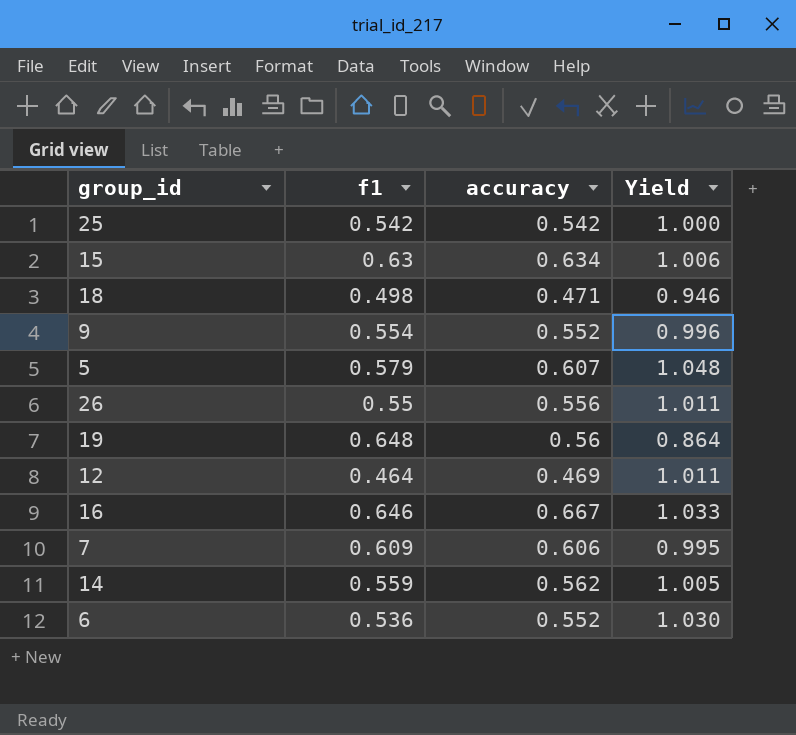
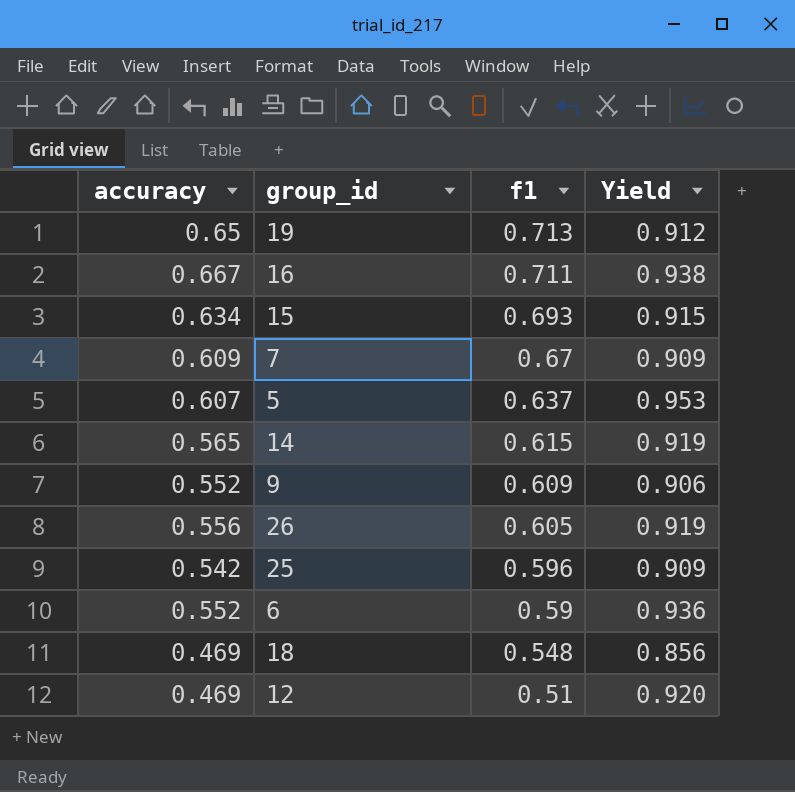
row order: none -> f1 descending
column accuracy | position: 3 -> 1
19 | accuracy: 0.56 -> 0.65
19 | f1: 0.648 -> 0.713
19 | Yield: 0.864 -> 0.912
16 | f1: 0.646 -> 0.711
16 | Yield: 1.033 -> 0.938
15 | f1: 0.63 -> 0.693
15 | Yield: 1.006 -> 0.915
7 | accuracy: 0.606 -> 0.609
7 | f1: 0.609 -> 0.67
7 | Yield: 0.995 -> 0.909
5 | f1: 0.579 -> 0.637
5 | Yield: 1.048 -> 0.953
14 | accuracy: 0.562 -> 0.565
14 | f1: 0.559 -> 0.615
14 | Yield: 1.005 -> 0.919
9 | f1: 0.554 -> 0.609
9 | Yield: 0.996 -> 0.906
26 | f1: 0.55 -> 0.605
26 | Yield: 1.011 -> 0.919
25 | f1: 0.542 -> 0.596
25 | Yield: 1.000 -> 0.909
6 | f1: 0.536 -> 0.59
6 | Yield: 1.030 -> 0.936
18 | accuracy: 0.471 -> 0.469
18 | f1: 0.498 -> 0.548
18 | Yield: 0.946 -> 0.856
12 | f1: 0.464 -> 0.51
12 | Yield: 1.011 -> 0.920

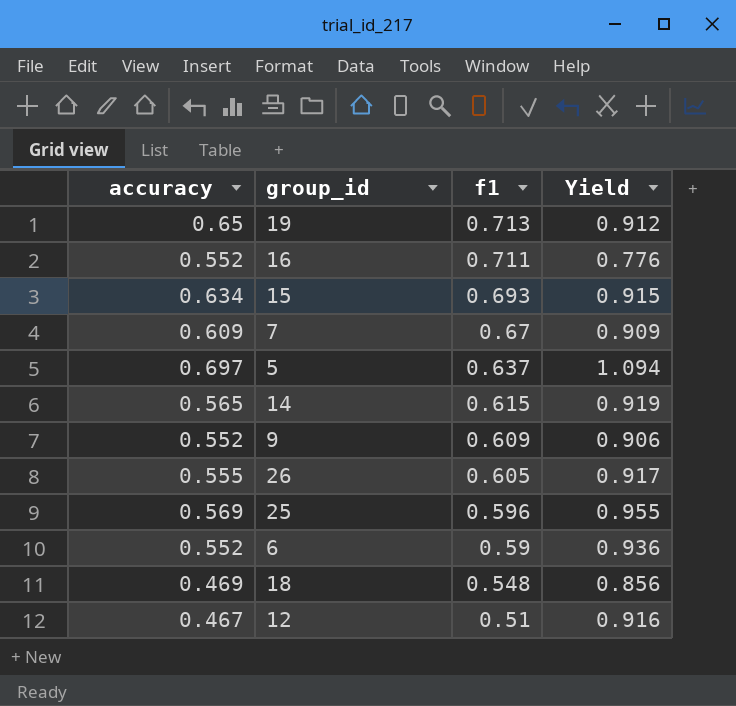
16 | accuracy: 0.667 -> 0.552
16 | Yield: 0.938 -> 0.776
5 | accuracy: 0.607 -> 0.697
5 | Yield: 0.953 -> 1.094
26 | accuracy: 0.556 -> 0.555
26 | Yield: 0.919 -> 0.917
25 | accuracy: 0.542 -> 0.569
25 | Yield: 0.909 -> 0.955
12 | accuracy: 0.469 -> 0.467
12 | Yield: 0.920 -> 0.916

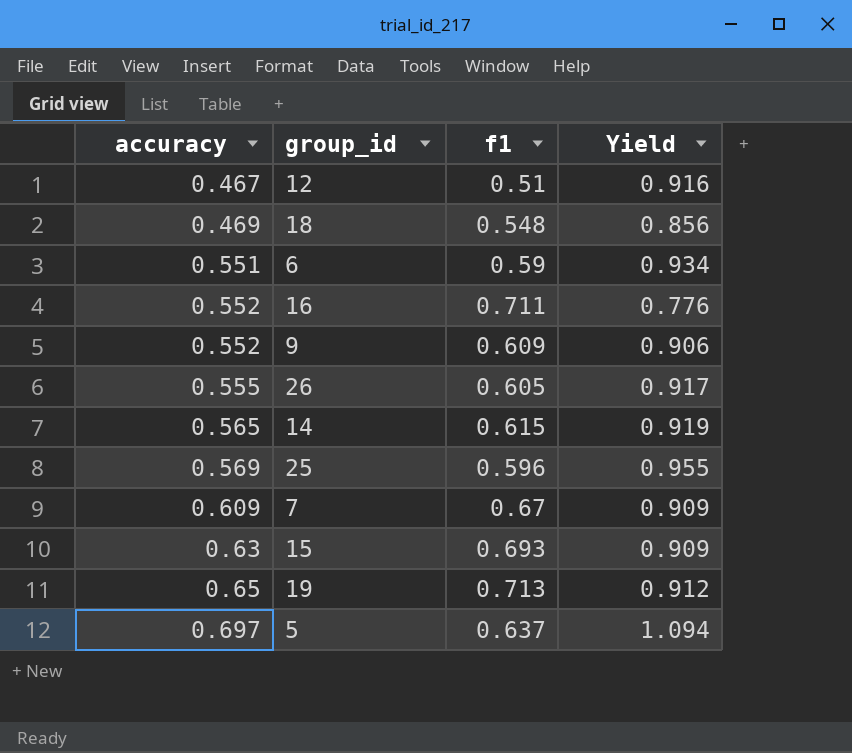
row order: f1 descending -> accuracy ascending
6 | accuracy: 0.552 -> 0.551
6 | Yield: 0.936 -> 0.934
15 | accuracy: 0.634 -> 0.63
15 | Yield: 0.915 -> 0.909

